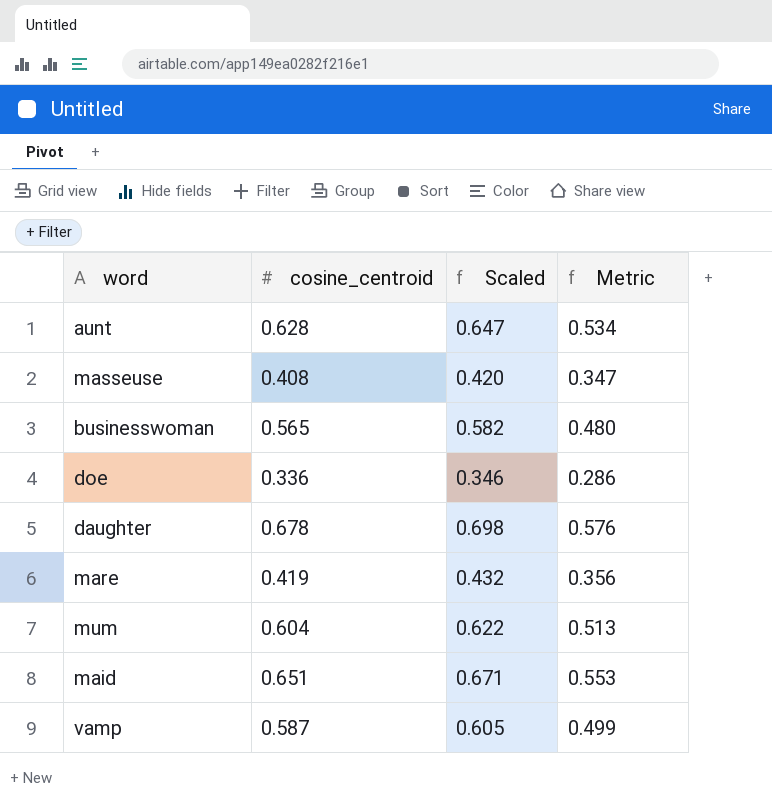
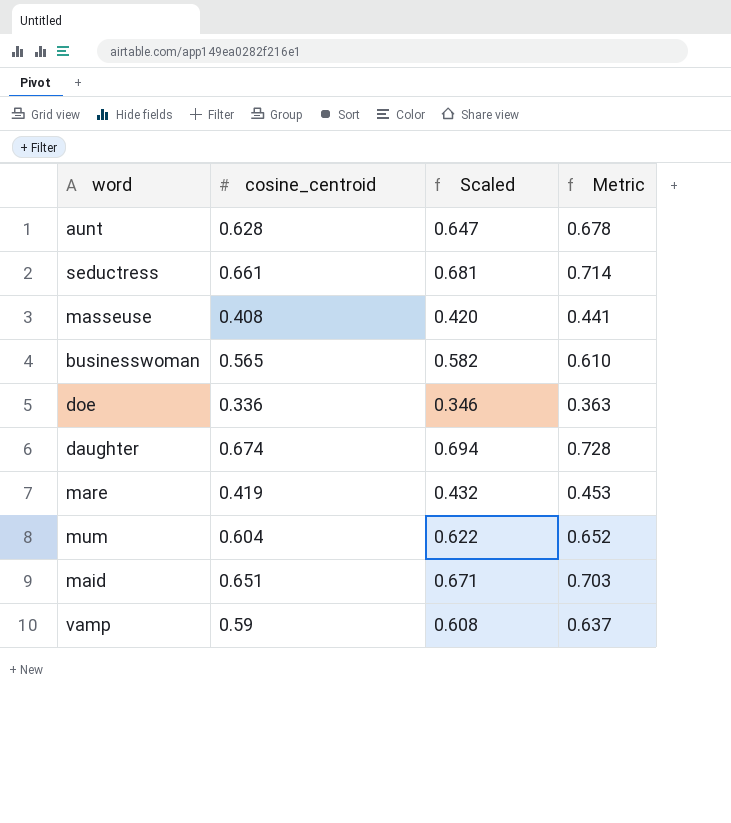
column Metric | formula: [cosine_centroid] * 0.85 -> [cosine_centroid] * 1.08
row seductress: none -> 0.661 | 0.681 | 0.714
daughter | cosine_centroid: 0.678 -> 0.674
daughter | Scaled: 0.698 -> 0.694
vamp | cosine_centroid: 0.587 -> 0.59
vamp | Scaled: 0.605 -> 0.608

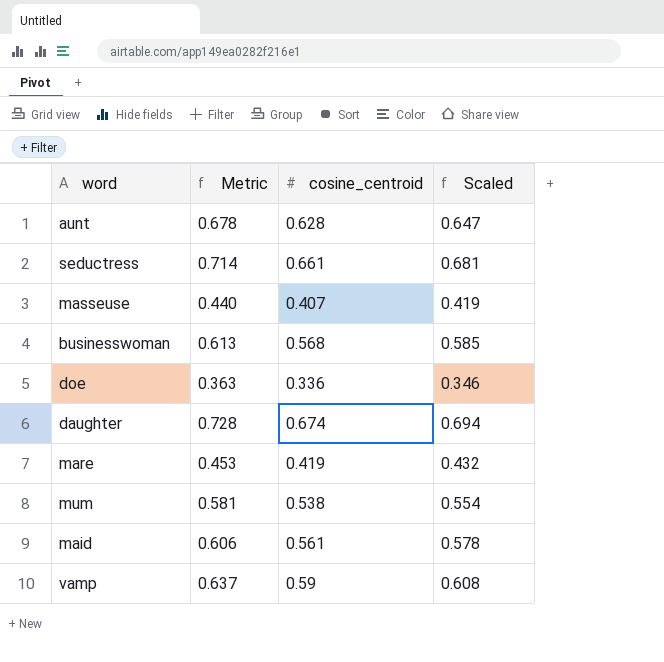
column Metric | position: 4 -> 2
masseuse | Metric: 0.441 -> 0.440
masseuse | cosine_centroid: 0.408 -> 0.407
masseuse | Scaled: 0.420 -> 0.419
businesswoman | Metric: 0.610 -> 0.613
businesswoman | cosine_centroid: 0.565 -> 0.568
businesswoman | Scaled: 0.582 -> 0.585
mum | Metric: 0.652 -> 0.581
mum | cosine_centroid: 0.604 -> 0.538
mum | Scaled: 0.622 -> 0.554
maid | Metric: 0.703 -> 0.606
maid | cosine_centroid: 0.651 -> 0.561
maid | Scaled: 0.671 -> 0.578

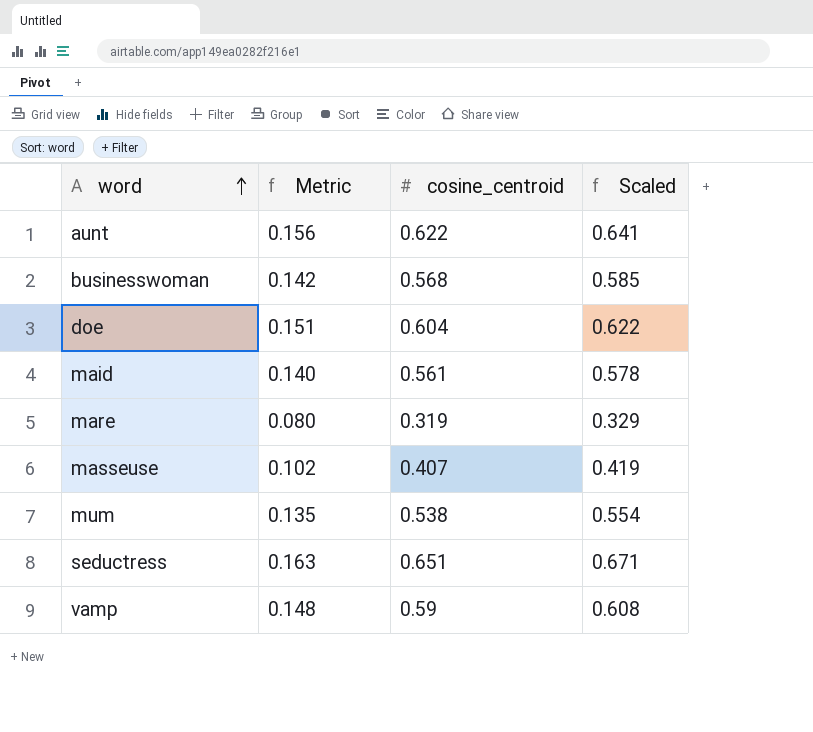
row order: none -> word ascending
column Metric | formula: [cosine_centroid] * 1.08 -> [cosine_centroid] * 0.25
row daughter: 0.728 | 0.674 | 0.694 -> none
aunt | cosine_centroid: 0.628 -> 0.622
aunt | Scaled: 0.647 -> 0.641
doe | cosine_centroid: 0.336 -> 0.604
doe | Scaled: 0.346 -> 0.622
mare | cosine_centroid: 0.419 -> 0.319
mare | Scaled: 0.432 -> 0.329
seductress | cosine_centroid: 0.661 -> 0.651
seductress | Scaled: 0.681 -> 0.671

